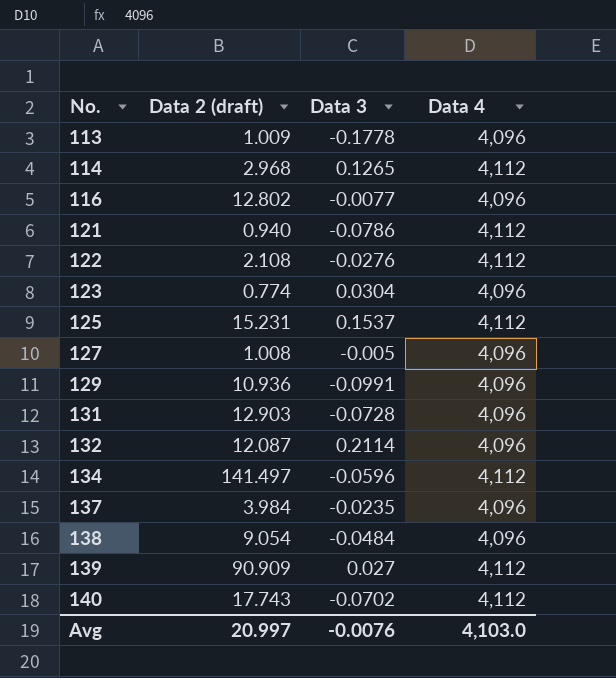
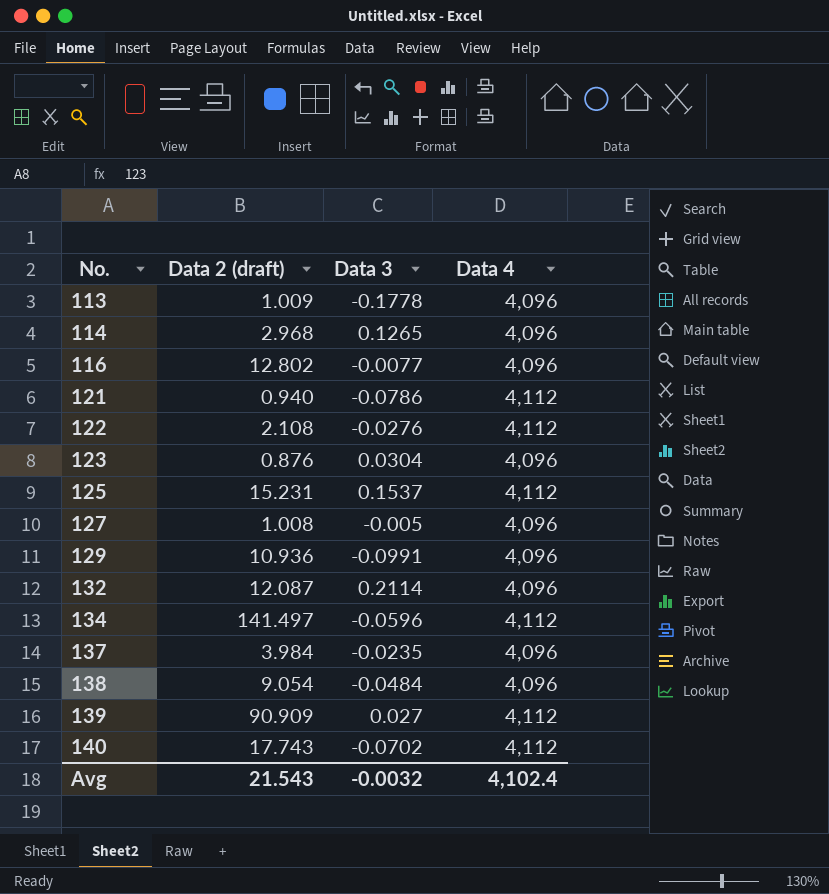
row 131: 12.903 | -0.0728 | 4,096 -> none
114 | Data 4: 4,112 -> 4,096
123 | Data 2 (draft): 0.774 -> 0.876
Avg | Data 2 (draft): 20.997 -> 21.543
Avg | Data 3: -0.0076 -> -0.0032
Avg | Data 4: 4,103.0 -> 4,102.4

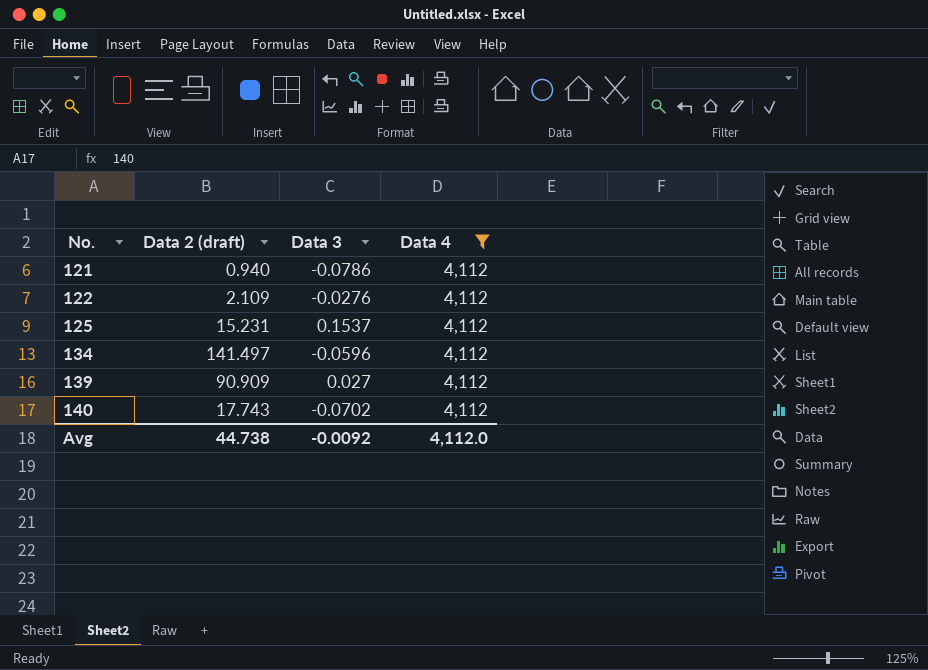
filter: none -> Data 4 = 4,112
122 | Data 2 (draft): 2.108 -> 2.109
Avg | Data 2 (draft): 21.543 -> 44.738
Avg | Data 3: -0.0032 -> -0.0092
Avg | Data 4: 4,102.4 -> 4,112.0

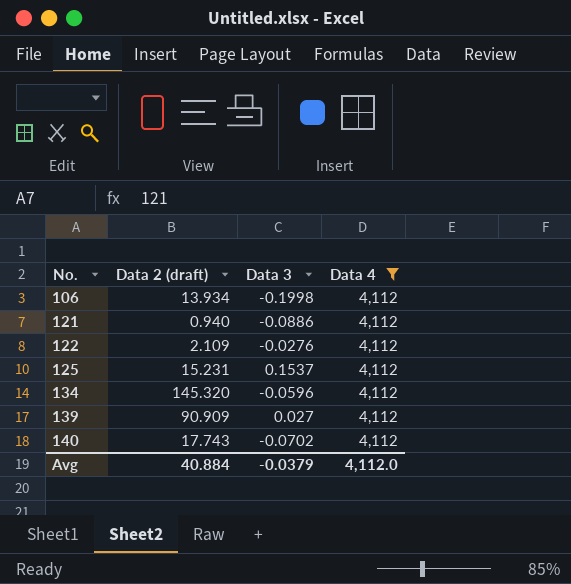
row 106: none -> 13.934 | -0.1998 | 4,112
121 | Data 3: -0.0786 -> -0.0886
134 | Data 2 (draft): 141.497 -> 145.320
Avg | Data 2 (draft): 44.738 -> 40.884
Avg | Data 3: -0.0092 -> -0.0379

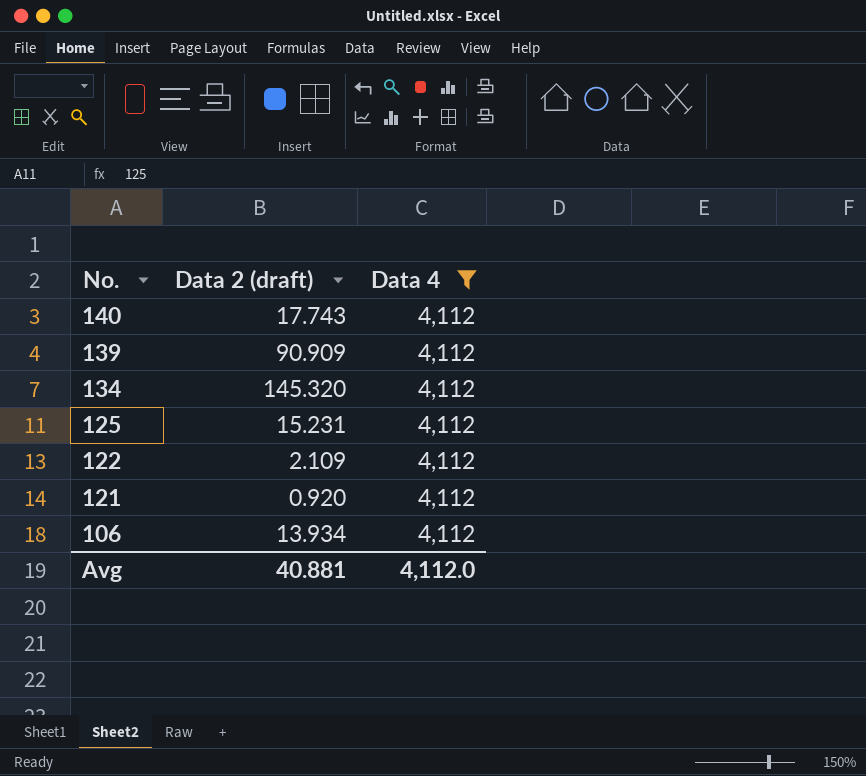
row order: No. ascending -> No. descending
column Data 3 | position: 3 -> none
121 | Data 2 (draft): 0.940 -> 0.920
Avg | Data 2 (draft): 40.884 -> 40.881

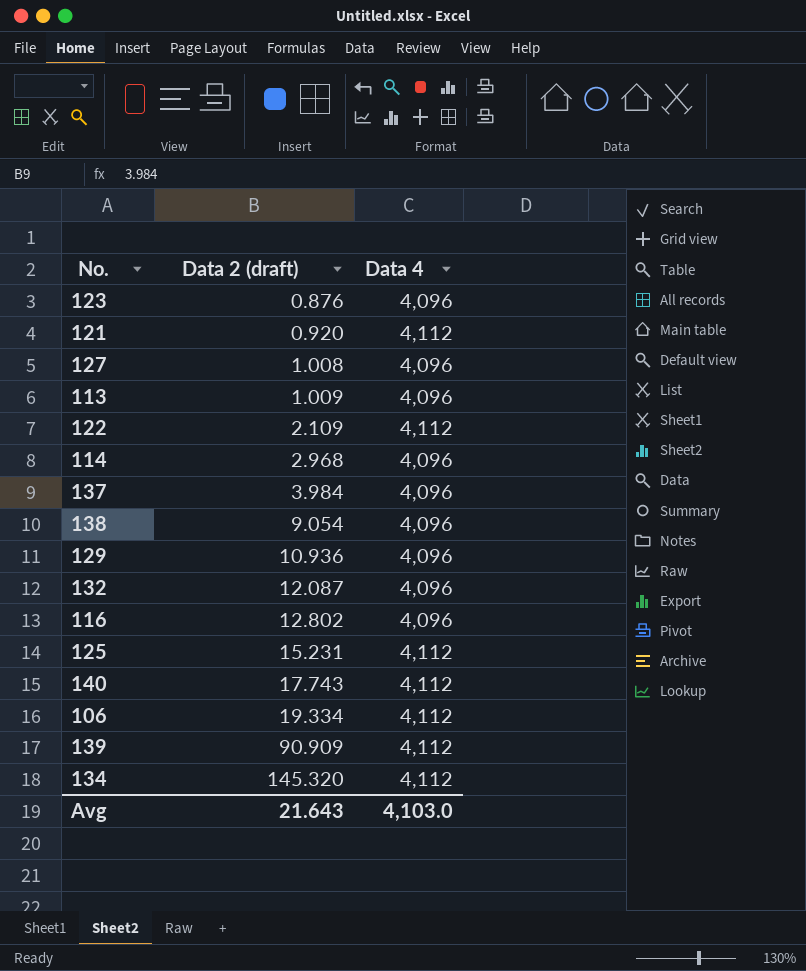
filter: Data 4 = 4,112 -> none
row order: No. descending -> Data 2 (draft) ascending
106 | Data 2 (draft): 13.934 -> 19.334
Avg | Data 2 (draft): 40.881 -> 21.643
Avg | Data 4: 4,112.0 -> 4,103.0

